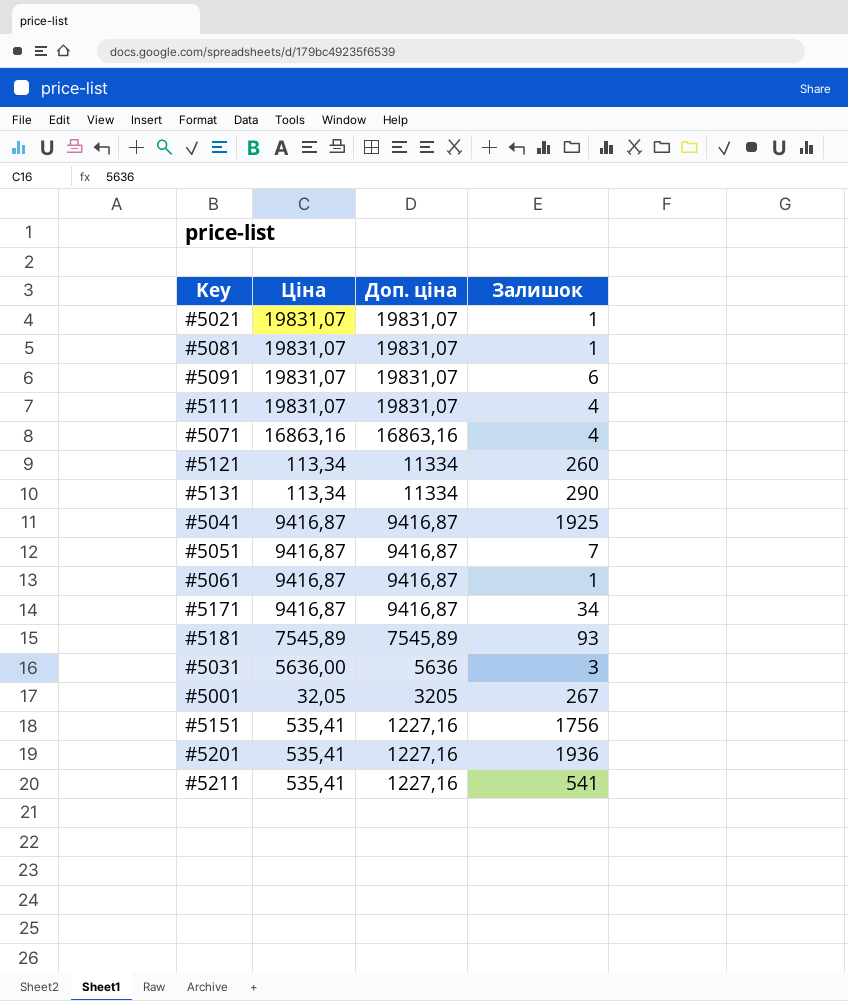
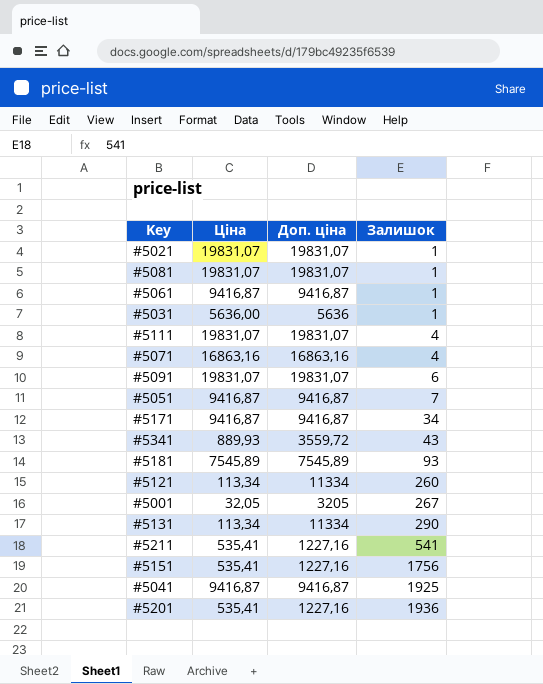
row order: Доп. ціна descending -> Залишок ascending
#5031 | Залишок: 3 -> 1
row #5341: none -> 889,93 | 3559,72 | 43

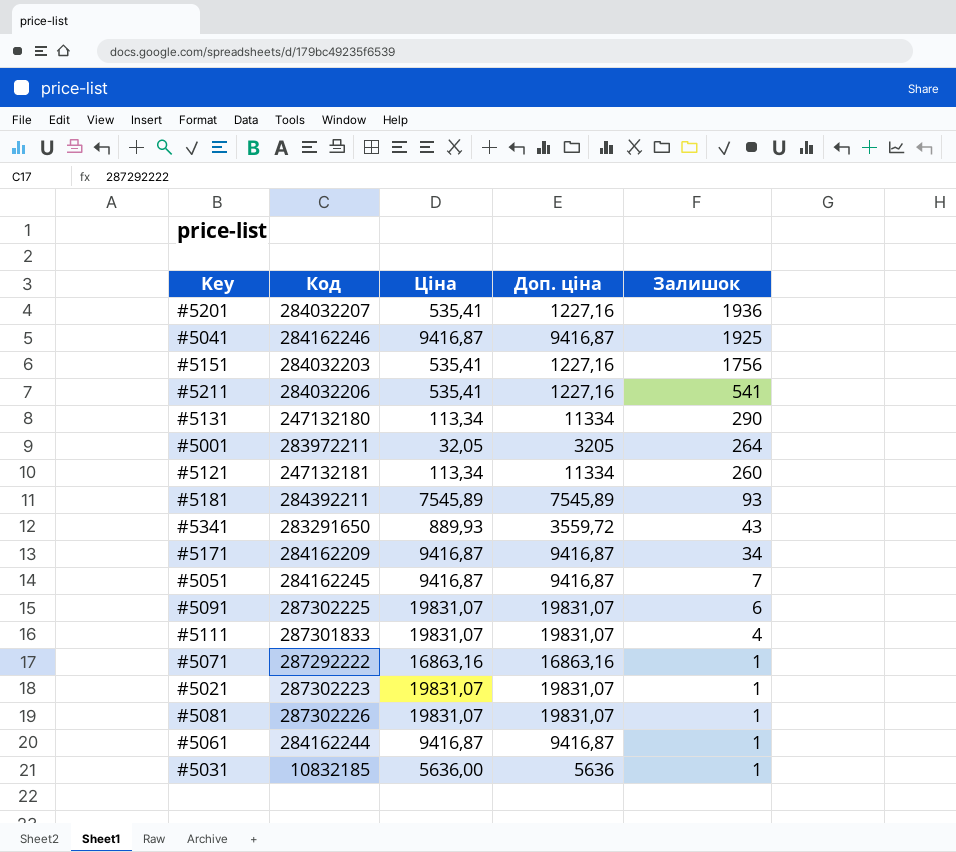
row order: Залишок ascending -> Залишок descending
column Код | position: none -> 2
#5001 | Залишок: 267 -> 264
#5071 | Залишок: 4 -> 1

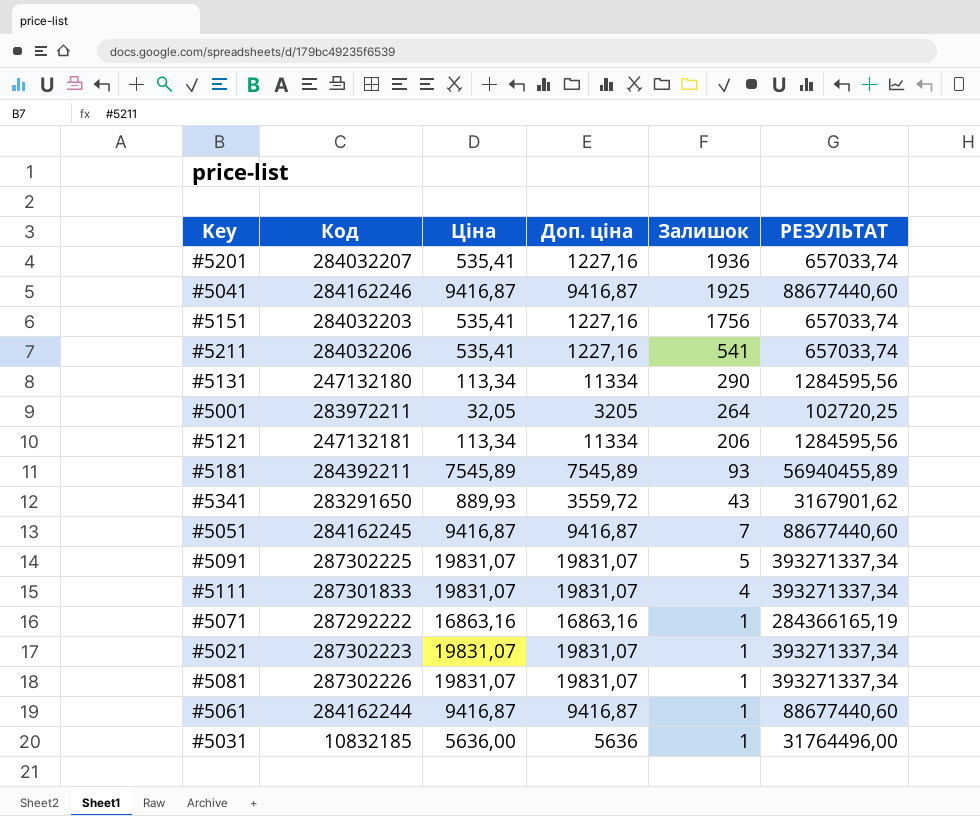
column РЕЗУЛЬТАТ | formula: none -> [Ціна] * [Доп. ціна]
row #5171: 284162209 | 9416,87 | 9416,87 | 34 -> none
#5121 | Залишок: 260 -> 206
#5091 | Залишок: 6 -> 5

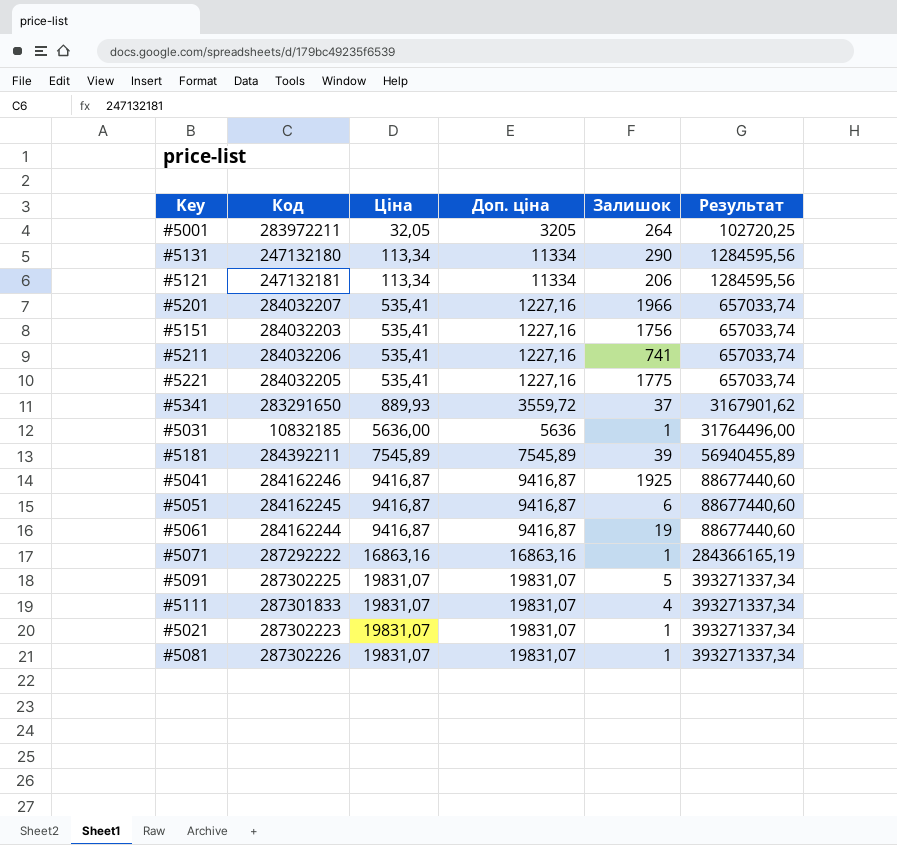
row order: Залишок descending -> Ціна ascending
column name: РЕЗУЛЬТАТ -> Результат
#5201 | Залишок: 1936 -> 1966
#5211 | Залишок: 541 -> 741
row #5221: none -> 284032205 | 535,41 | 1227,16 | 1775 | 657033,74
#5341 | Залишок: 43 -> 37
#5181 | Залишок: 93 -> 39
#5051 | Залишок: 7 -> 6
#5061 | Залишок: 1 -> 19

